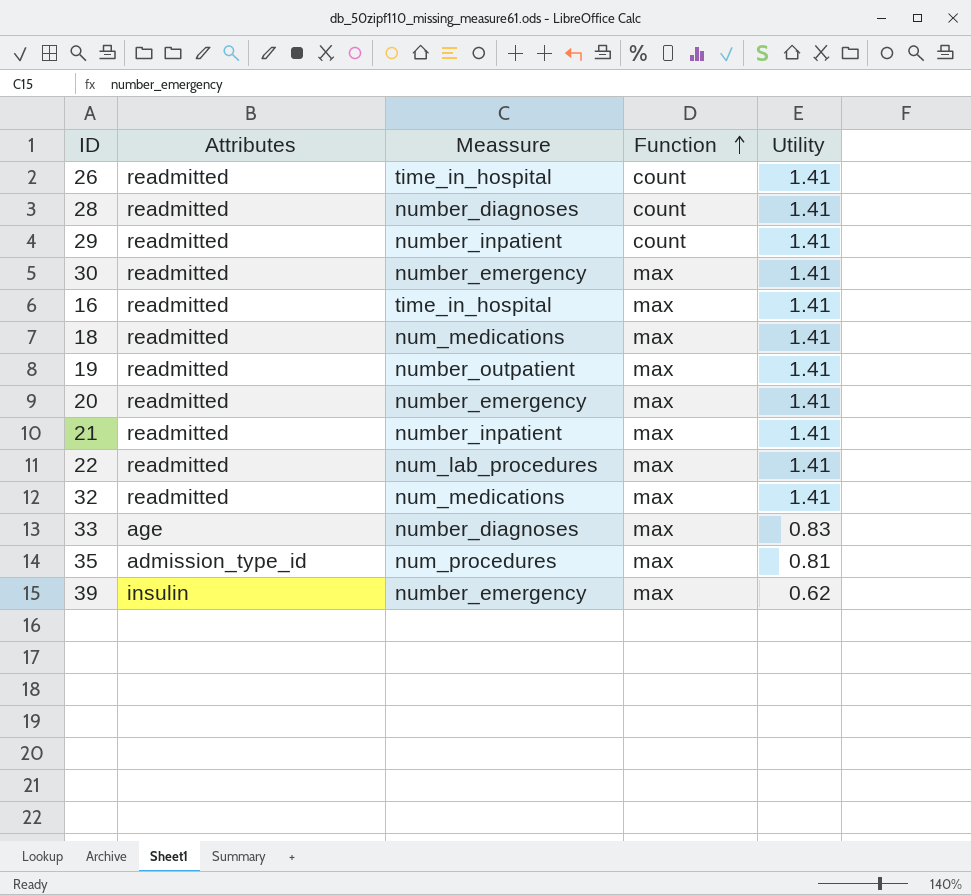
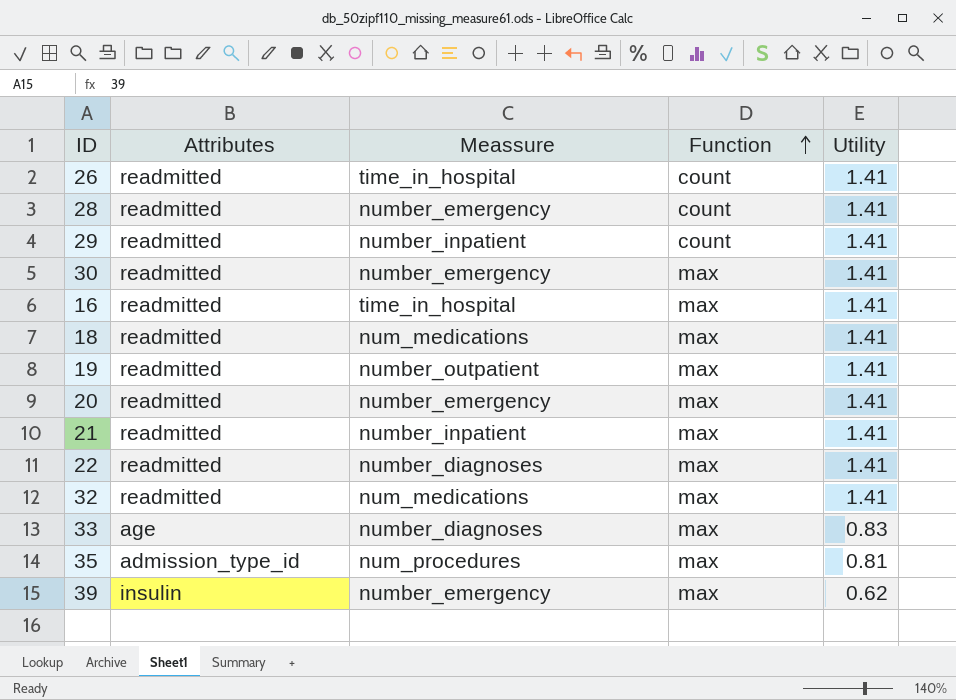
28 | Meassure: number_diagnoses -> number_emergency
22 | Meassure: num_lab_procedures -> number_diagnoses

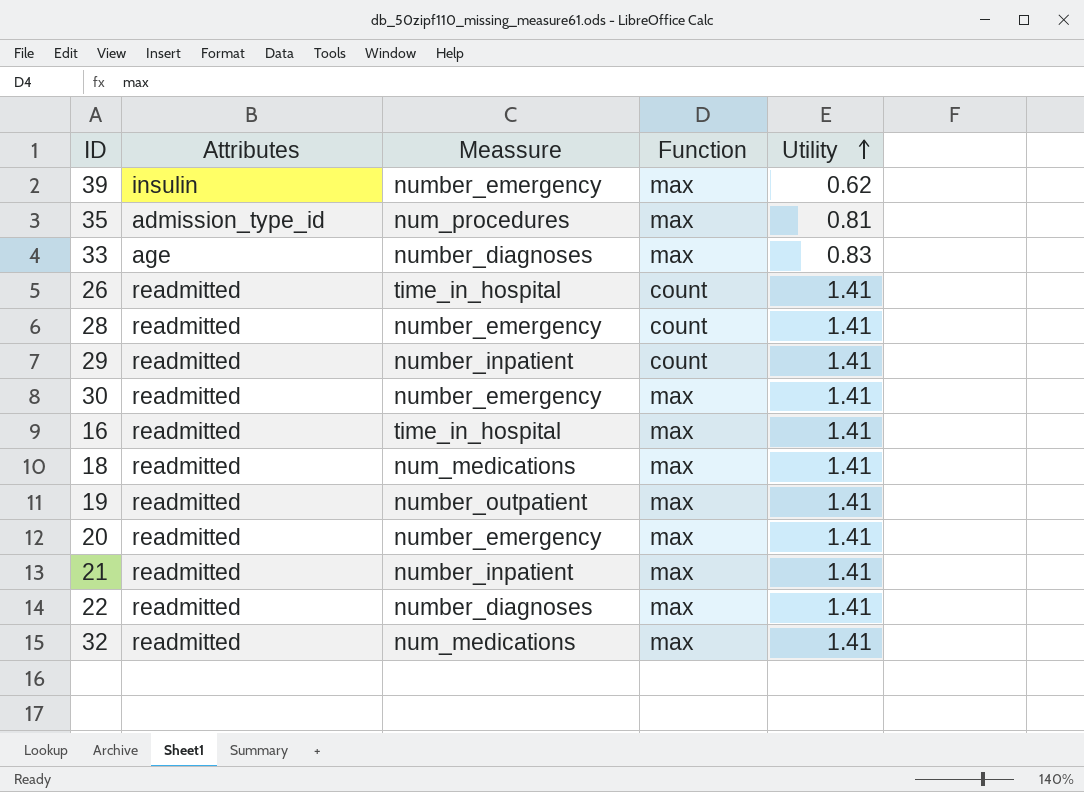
row order: Function ascending -> Utility ascending

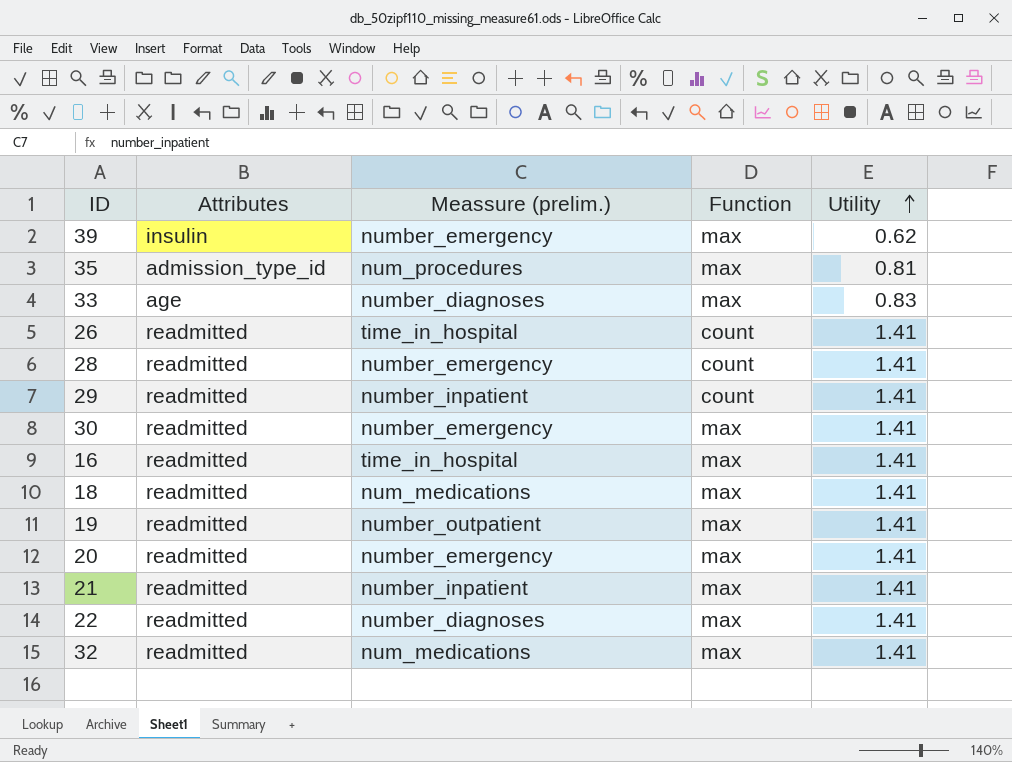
column name: Meassure -> Meassure (prelim.)

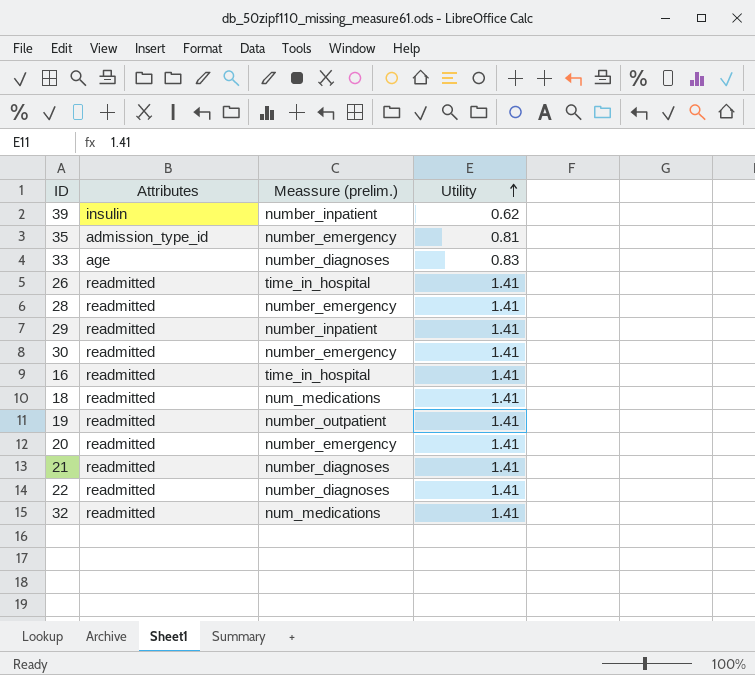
column Function | position: 4 -> none
39 | Meassure (prelim.): number_emergency -> number_inpatient
35 | Meassure (prelim.): num_procedures -> number_emergency
21 | Meassure (prelim.): number_inpatient -> number_diagnoses

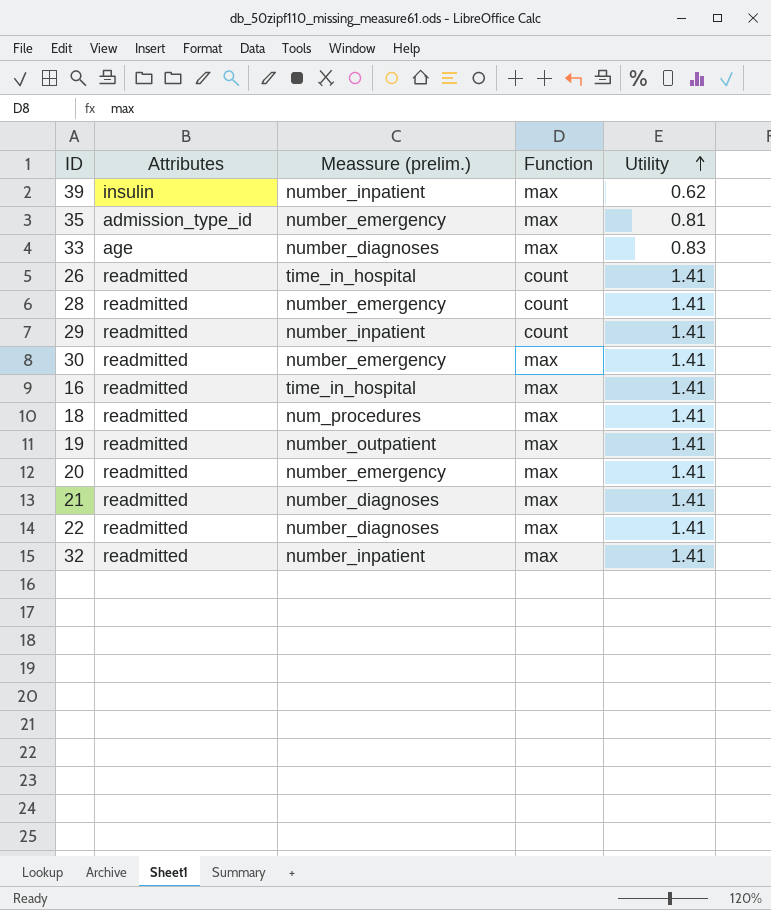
column Function | position: none -> 4
18 | Meassure (prelim.): num_medications -> num_procedures
32 | Meassure (prelim.): num_medications -> number_inpatient

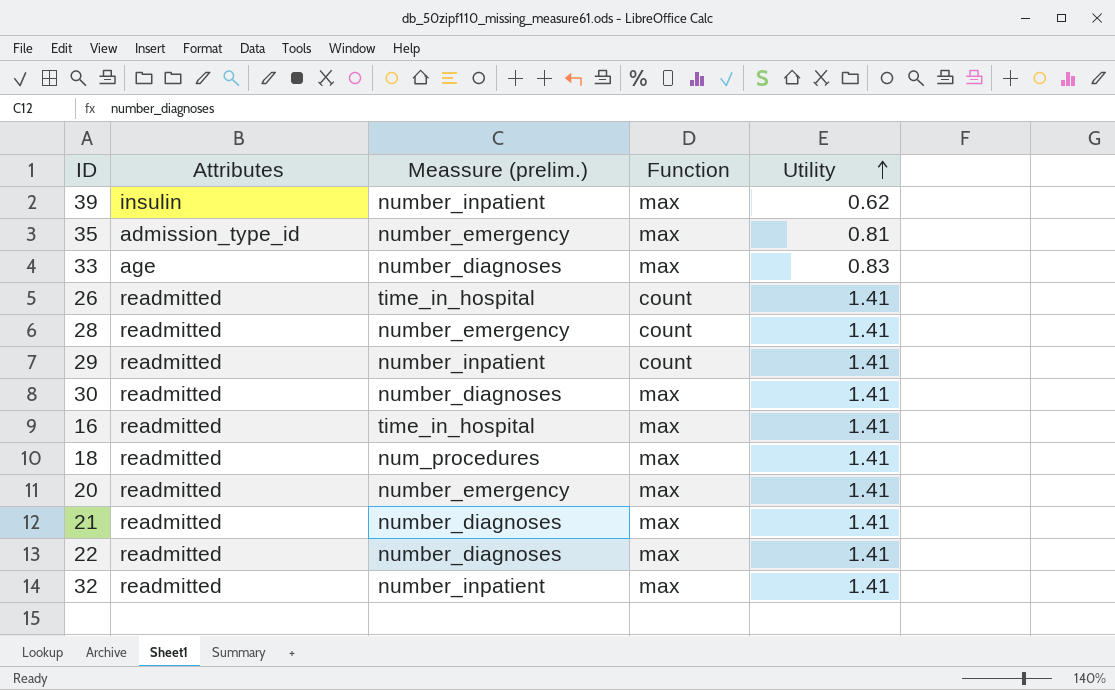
row 19: readmitted | number_outpatient | max | 1.41 -> none
30 | Meassure (prelim.): number_emergency -> number_diagnoses

